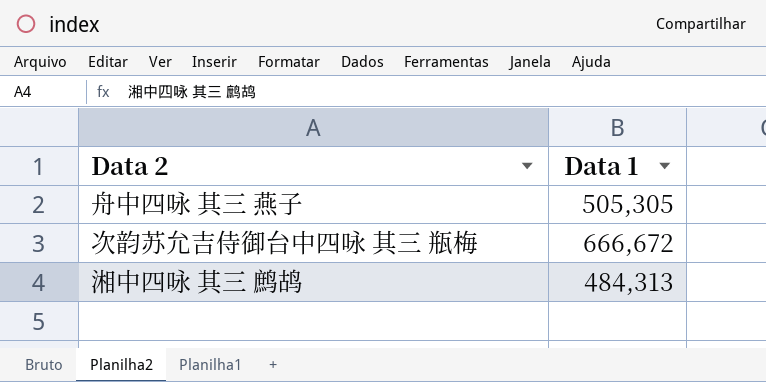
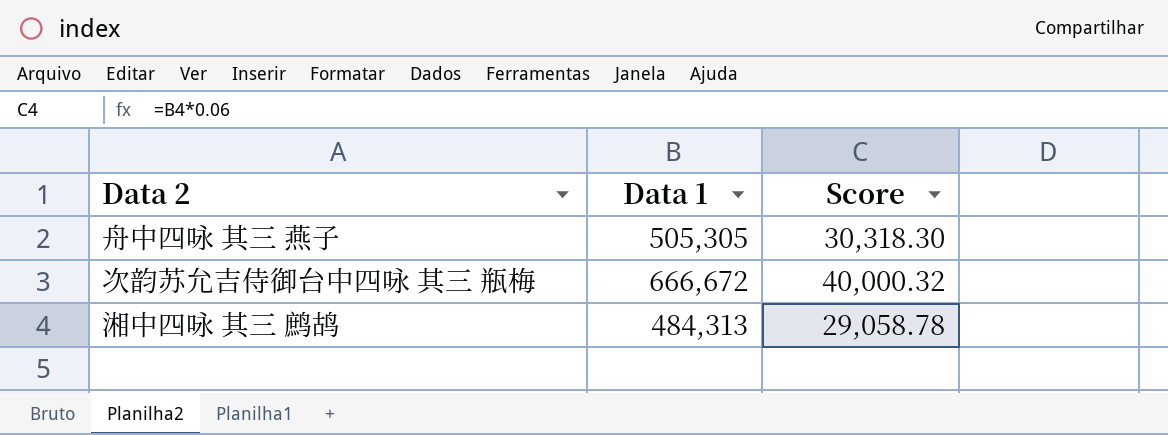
column Score | formula: none -> [Data 1] * 0.06

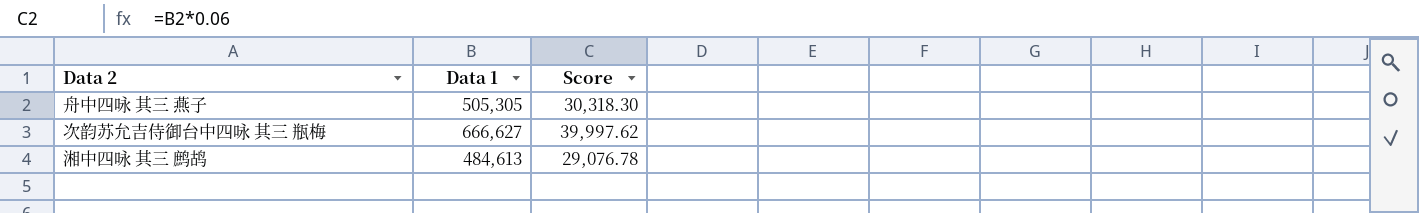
次韵苏允吉侍御台中四咏 其三 瓶梅 | Data 1: 666,672 -> 666,627
次韵苏允吉侍御台中四咏 其三 瓶梅 | Score: 40,000.32 -> 39,997.62
湘中四咏 其三 鹧鸪 | Data 1: 484,313 -> 484,613
湘中四咏 其三 鹧鸪 | Score: 29,058.78 -> 29,076.78

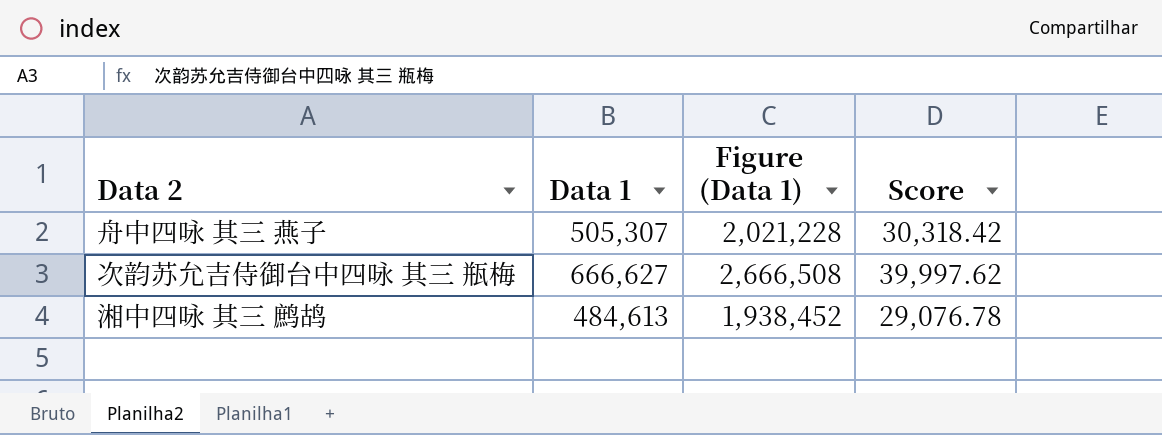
column Figure (Data 1) | formula: none -> [Data 1] * 4
舟中四咏 其三 燕子 | Data 1: 505,305 -> 505,307
舟中四咏 其三 燕子 | Score: 30,318.30 -> 30,318.42

